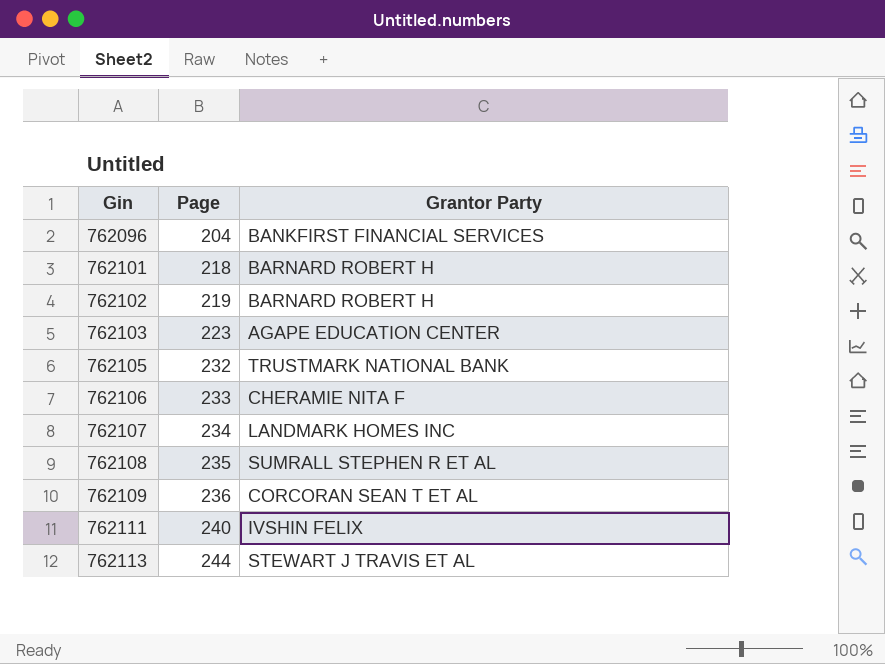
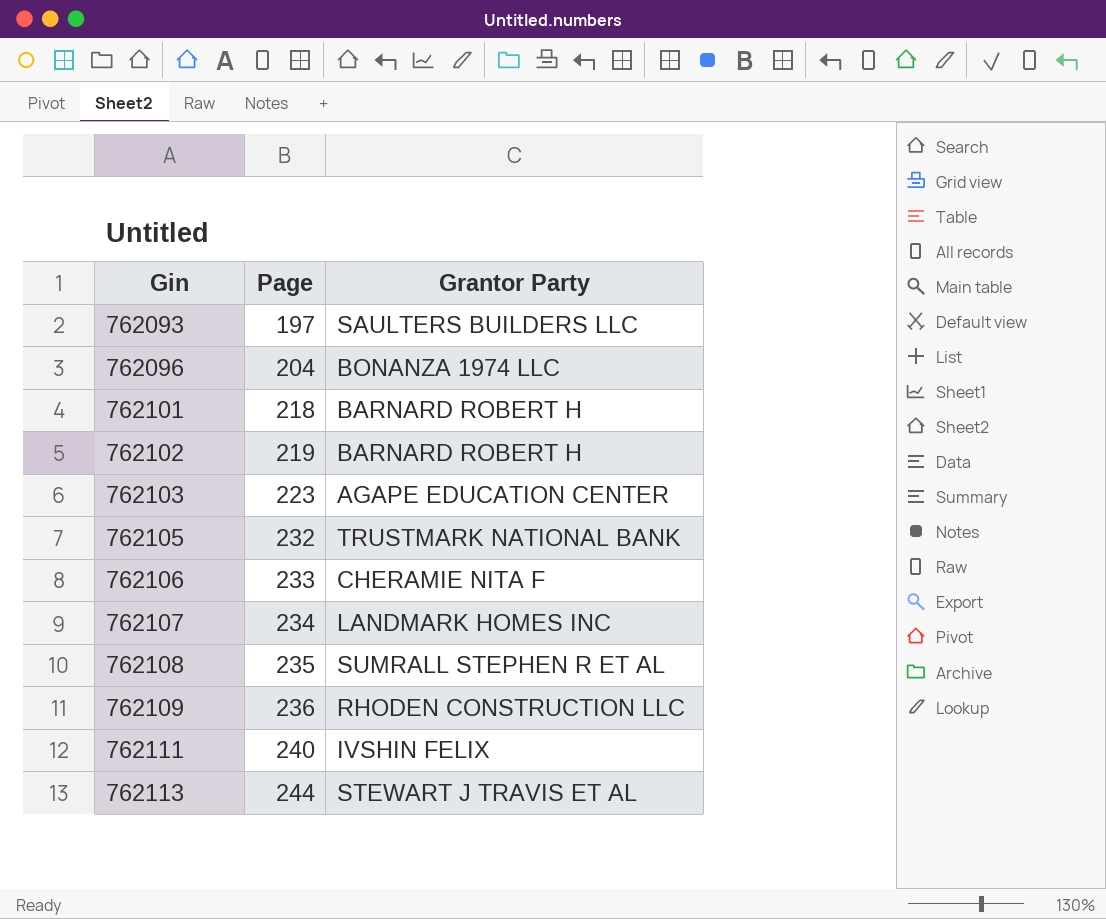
row 762093: none -> 197 | SAULTERS BUILDERS LLC
762096 | Grantor Party: BANKFIRST FINANCIAL SERVICES -> BONANZA 1974 LLC
762109 | Grantor Party: CORCORAN SEAN T ET AL -> RHODEN CONSTRUCTION LLC

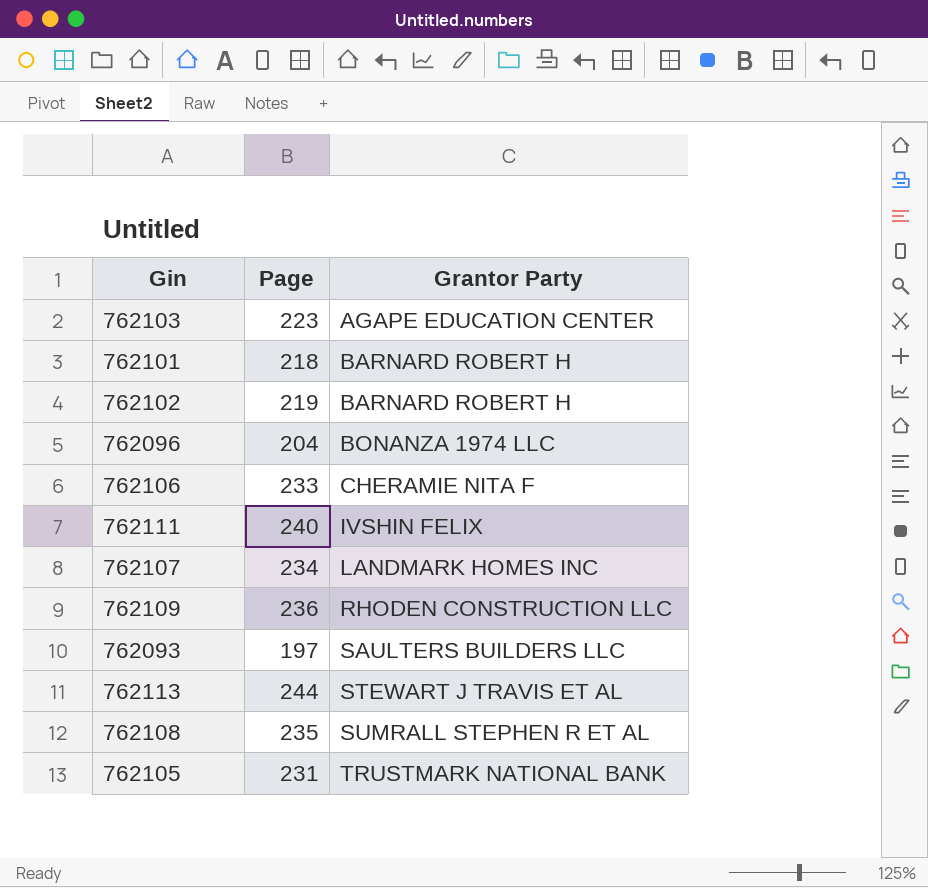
row order: Gin ascending -> Grantor Party ascending
762105 | Page: 232 -> 231

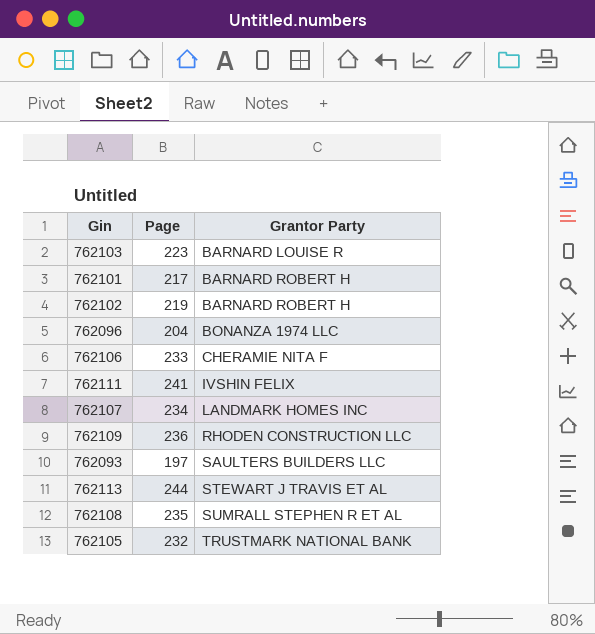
762103 | Grantor Party: AGAPE EDUCATION CENTER -> BARNARD LOUISE R
762101 | Page: 218 -> 217
762111 | Page: 240 -> 241
762105 | Page: 231 -> 232

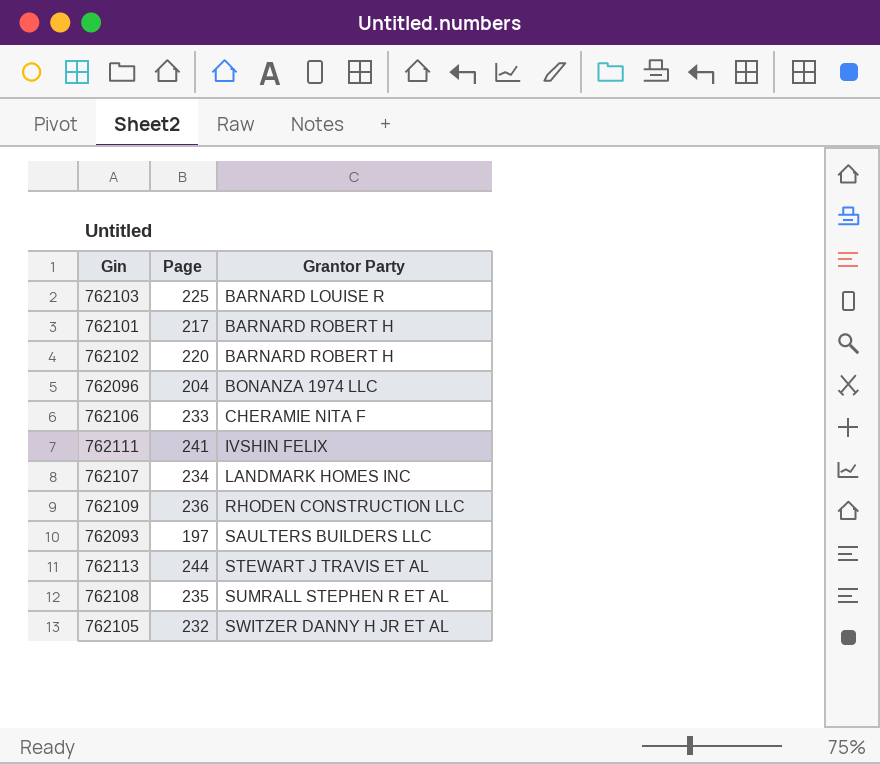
762103 | Page: 223 -> 225
762102 | Page: 219 -> 220
762105 | Grantor Party: TRUSTMARK NATIONAL BANK -> SWITZER DANNY H JR ET AL

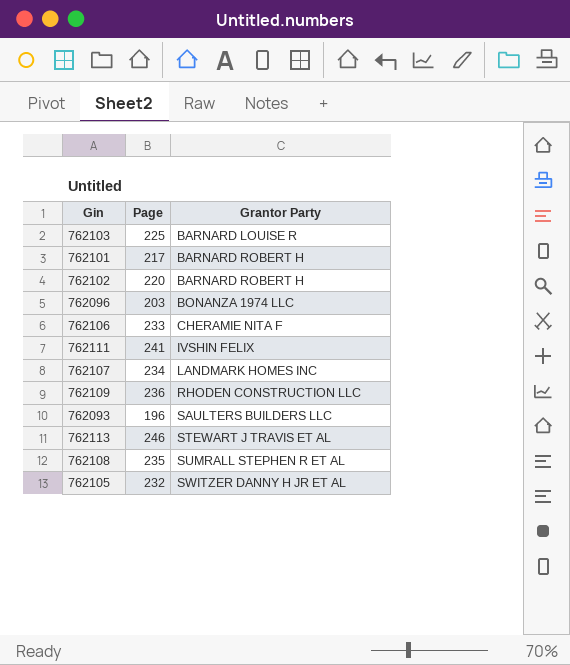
762096 | Page: 204 -> 203
762093 | Page: 197 -> 196
762113 | Page: 244 -> 246

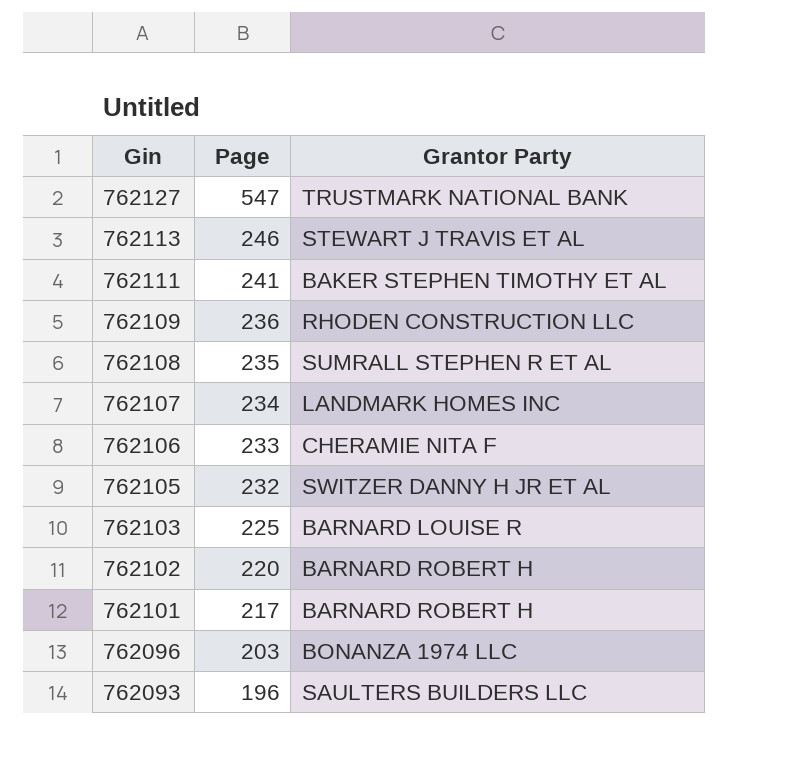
row order: Grantor Party ascending -> Gin descending
row 762127: none -> 547 | TRUSTMARK NATIONAL BANK
762111 | Grantor Party: IVSHIN FELIX -> BAKER STEPHEN TIMOTHY ET AL

